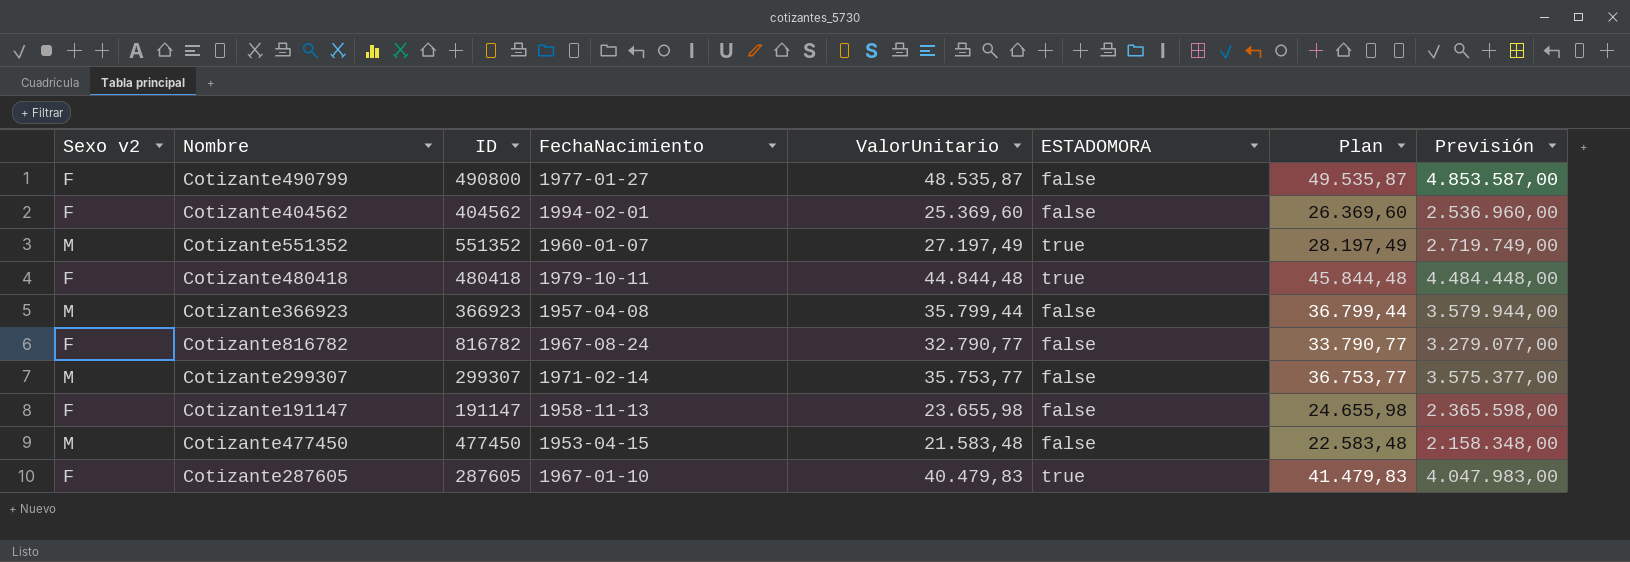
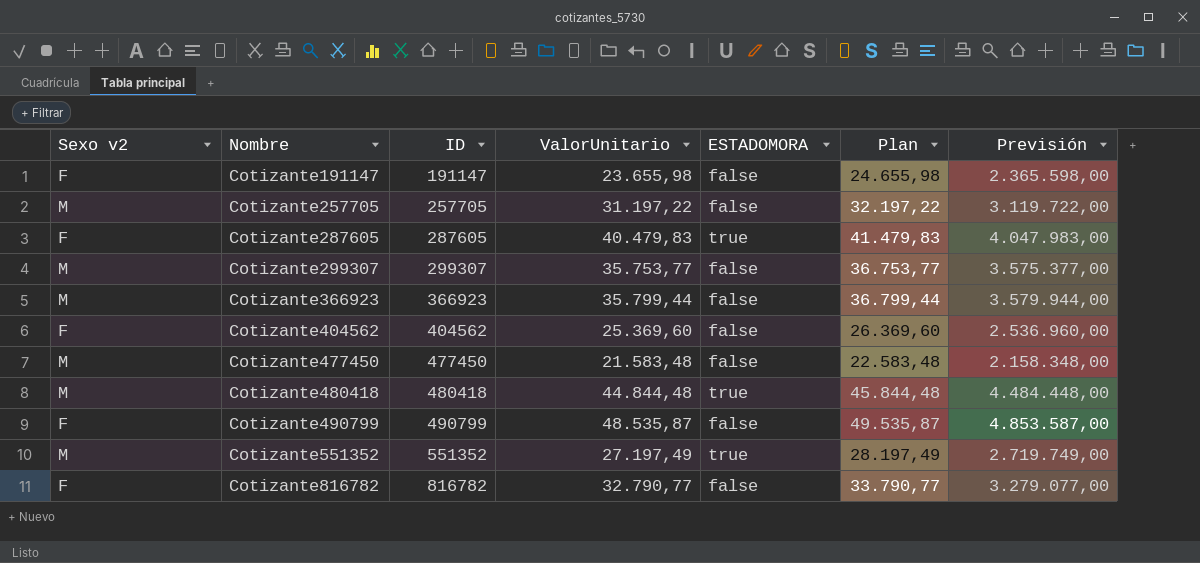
row order: none -> Nombre ascending
column FechaNacimiento | position: 4 -> none
row Cotizante257705: none -> M | 257705 | 31.197,22 | false | 32.197,22 | 3.119.722,00
Cotizante480418 | Sexo v2: F -> M
Cotizante490799 | ID: 490800 -> 490799

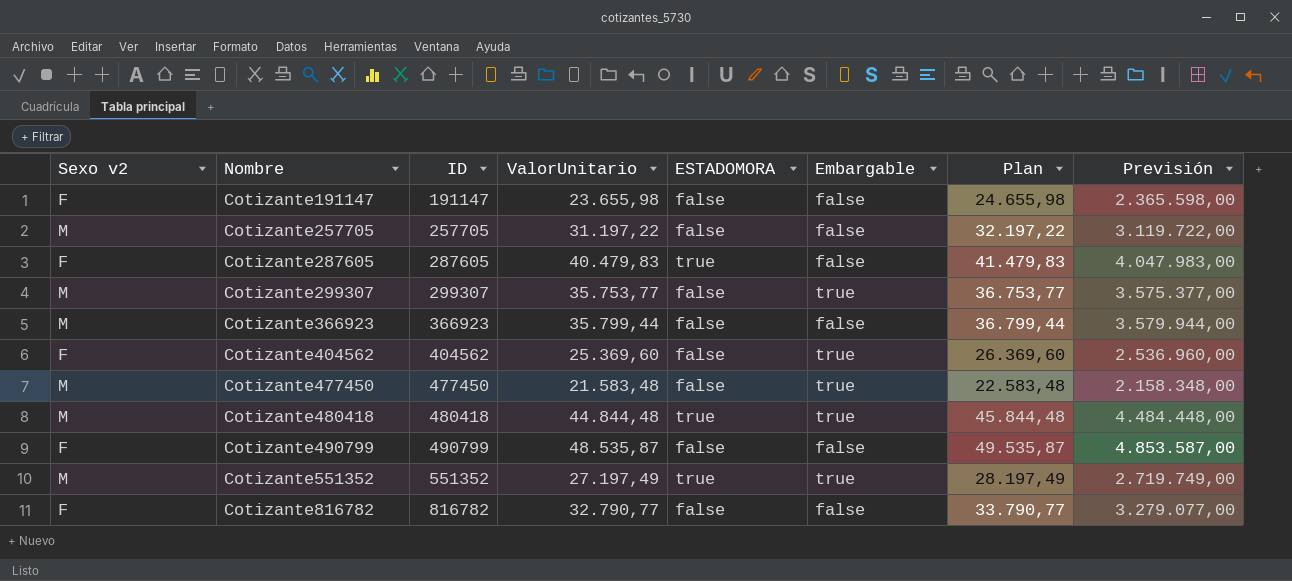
column Embargable | position: none -> 6

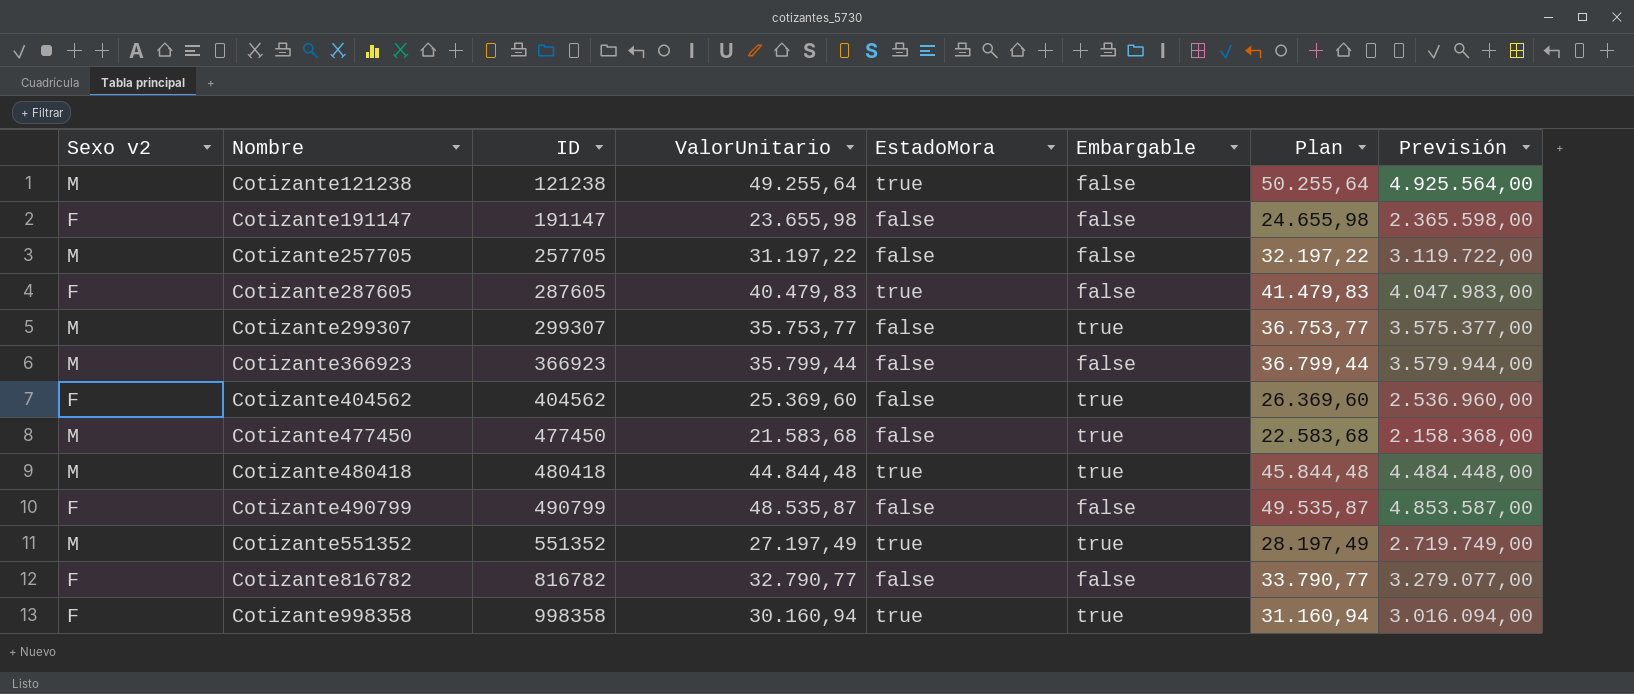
column name: ESTADOMORA -> EstadoMora
row Cotizante121238: none -> M | 121238 | 49.255,64 | true | false | 50.255,64 | 4.925.564,00
Cotizante477450 | ValorUnitario: 21.583,48 -> 21.583,68
Cotizante477450 | Plan: 22.583,48 -> 22.583,68
Cotizante477450 | Previsión: 2.158.348,00 -> 2.158.368,00
row Cotizante998358: none -> F | 998358 | 30.160,94 | true | true | 31.160,94 | 3.016.094,00

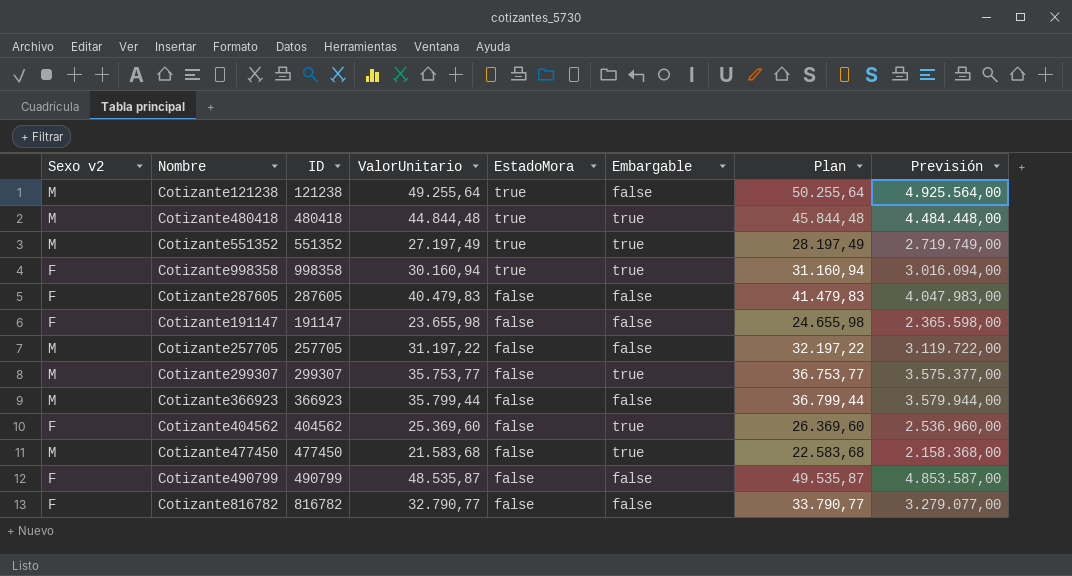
row order: Nombre ascending -> EstadoMora descending
Cotizante287605 | EstadoMora: true -> false

